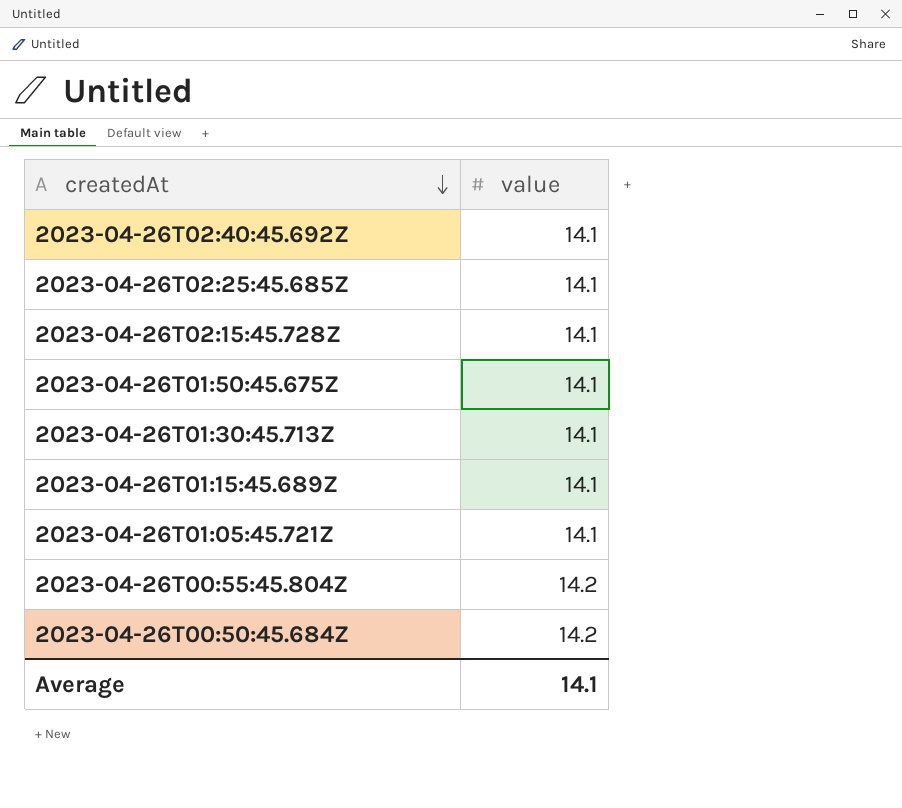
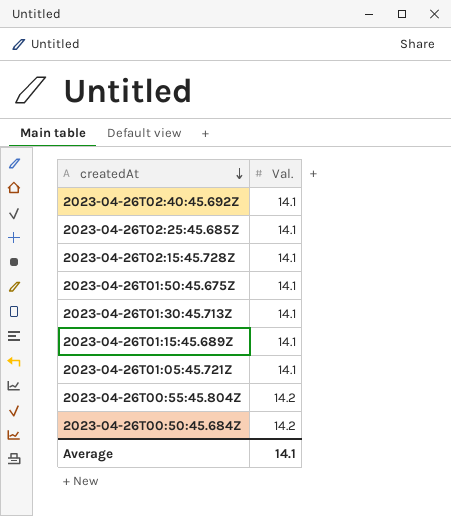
column name: value -> Val.

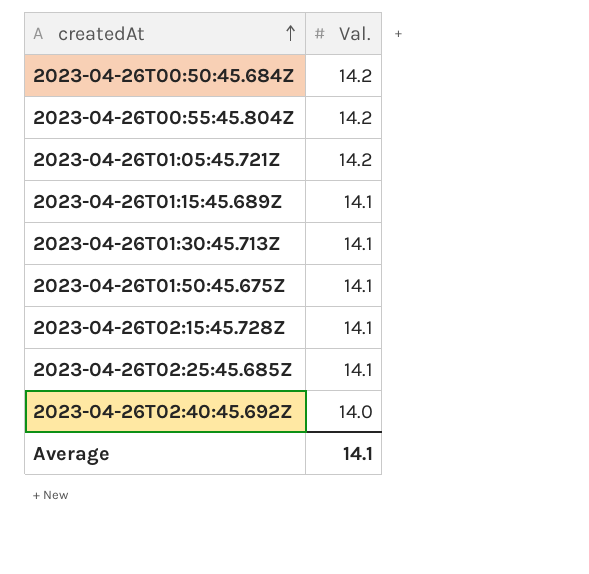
row order: createdAt descending -> createdAt ascending
2023-04-26T01:05:45.721Z | Val.: 14.1 -> 14.2
2023-04-26T02:40:45.692Z | Val.: 14.1 -> 14.0

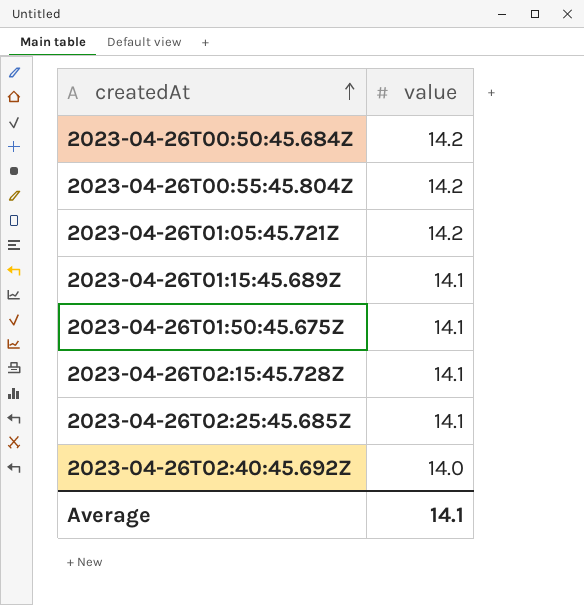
column name: Val. -> value
row 2023-04-26T01:30:45.713Z: 14.1 -> none

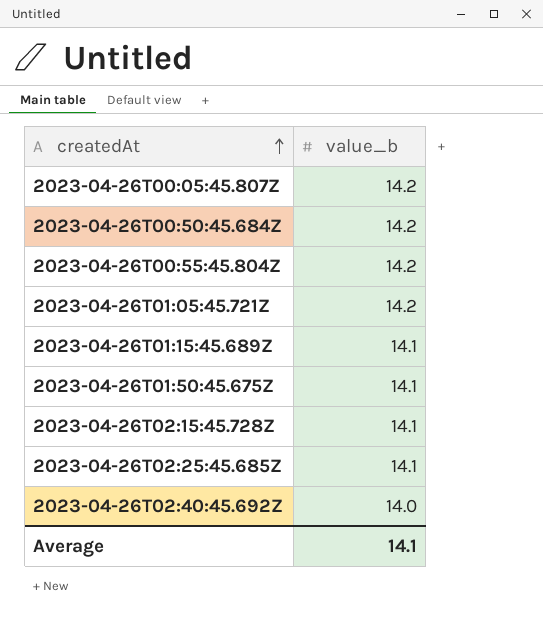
column name: value -> value_b
row 2023-04-26T00:05:45.807Z: none -> 14.2

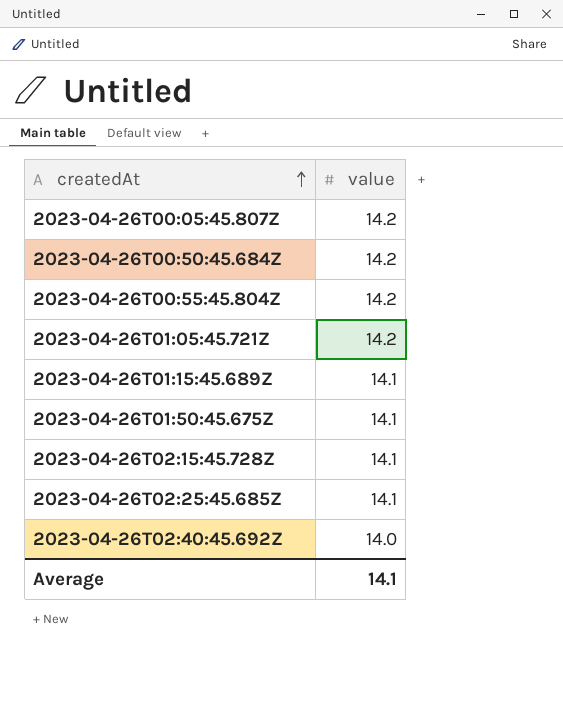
column name: value_b -> value

